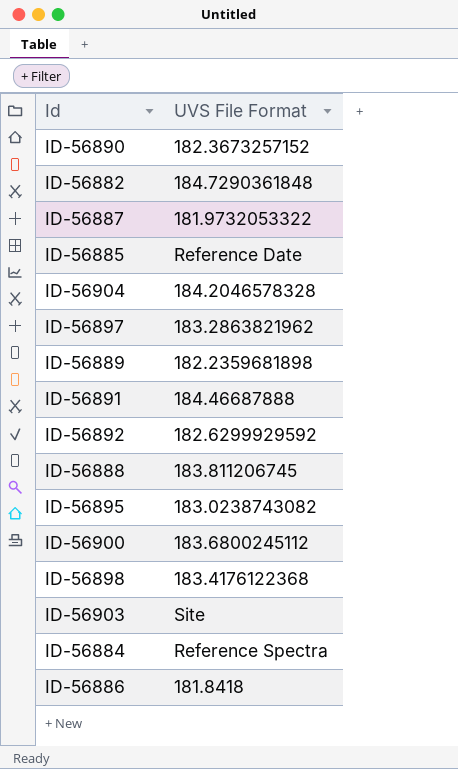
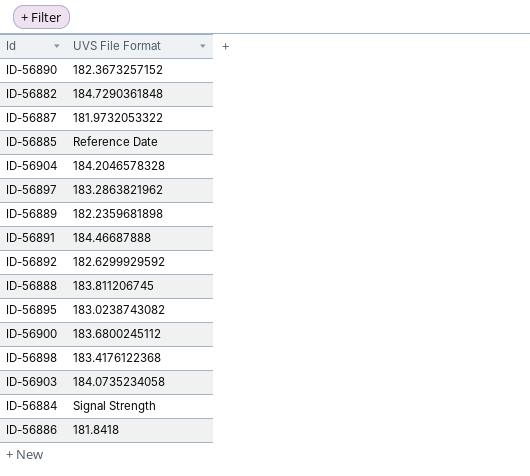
ID-56903 | UVS File Format: Site -> 184.0735234058
ID-56884 | UVS File Format: Reference Spectra -> Signal Strength

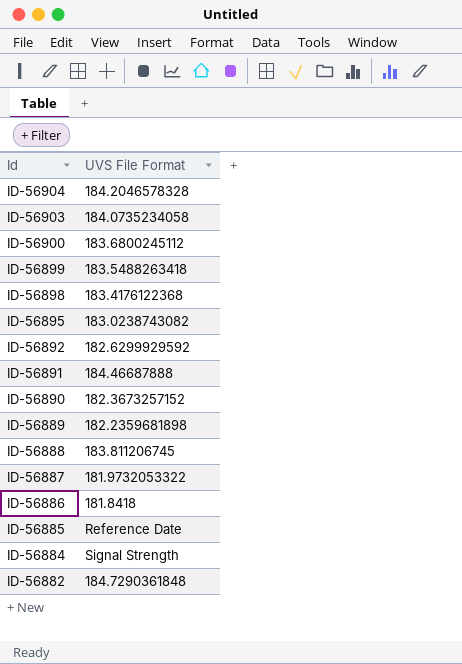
row order: none -> Id descending
row ID-56897: 183.2863821962 -> none
row ID-56899: none -> 183.5488263418

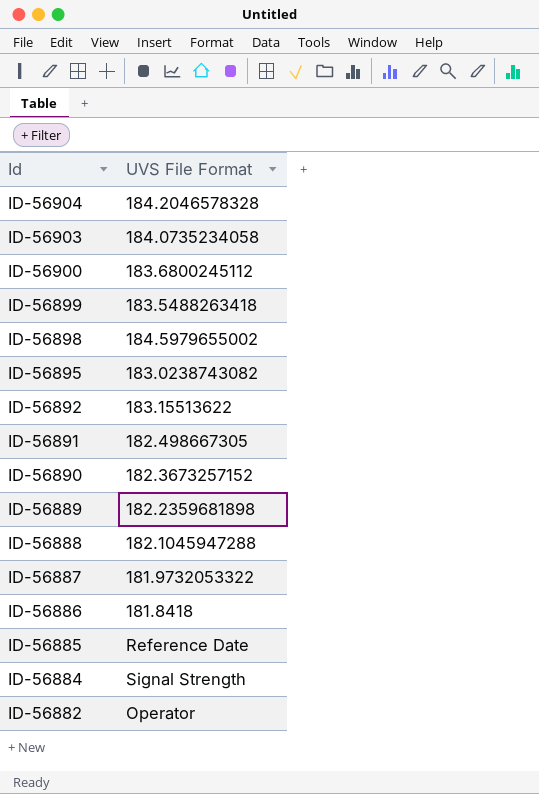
ID-56898 | UVS File Format: 183.4176122368 -> 184.5979655002
ID-56892 | UVS File Format: 182.6299929592 -> 183.15513622
ID-56891 | UVS File Format: 184.46687888 -> 182.498667305
ID-56888 | UVS File Format: 183.811206745 -> 182.1045947288
ID-56882 | UVS File Format: 184.7290361848 -> Operator

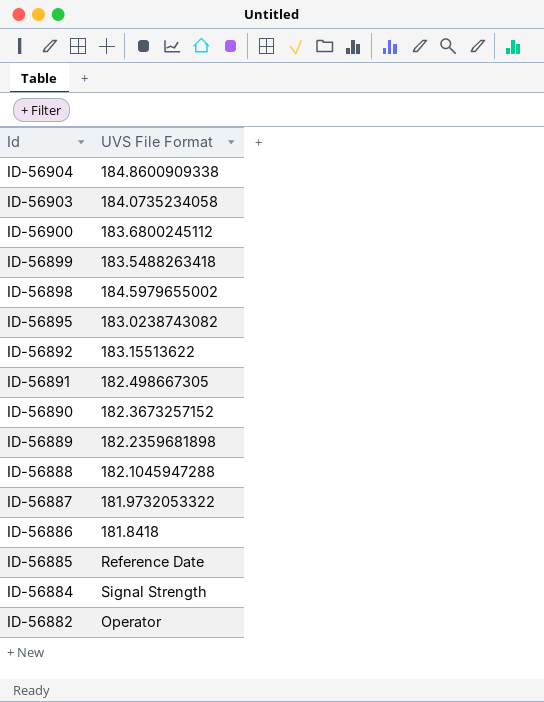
ID-56904 | UVS File Format: 184.2046578328 -> 184.8600909338

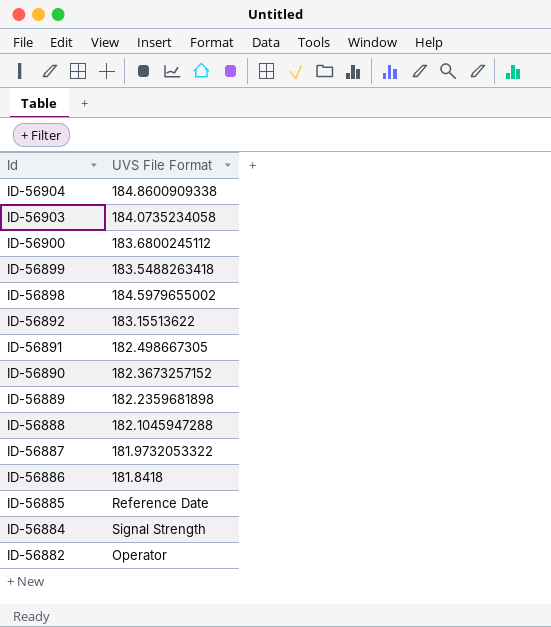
row ID-56895: 183.0238743082 -> none

